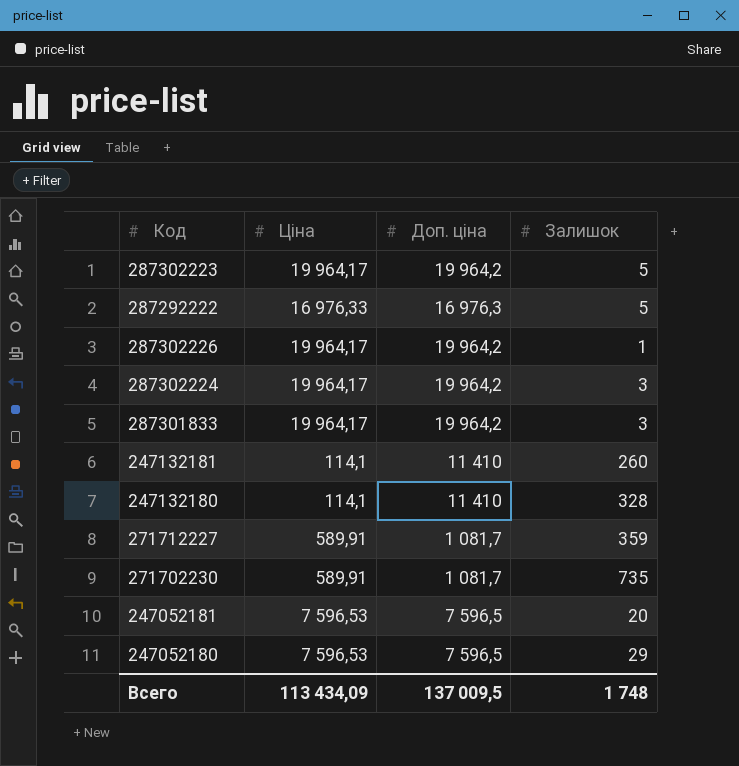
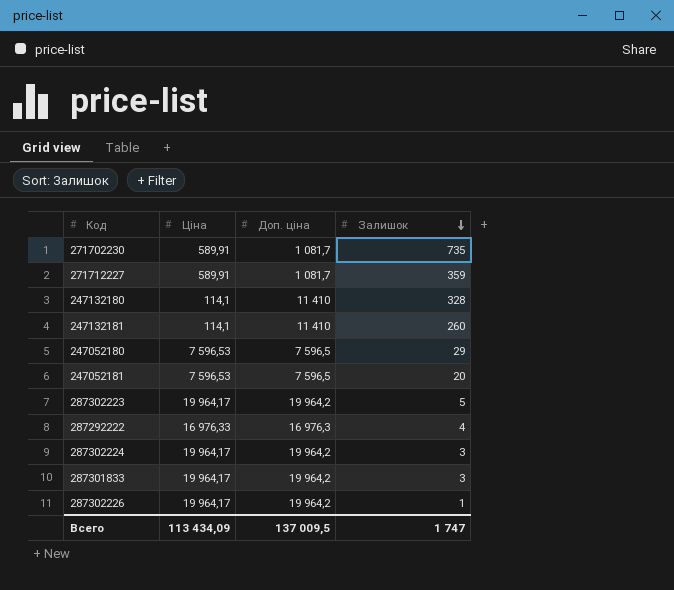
row order: none -> Залишок descending
287292222 | Залишок: 5 -> 4
Всего | Залишок: 1 748 -> 1 747

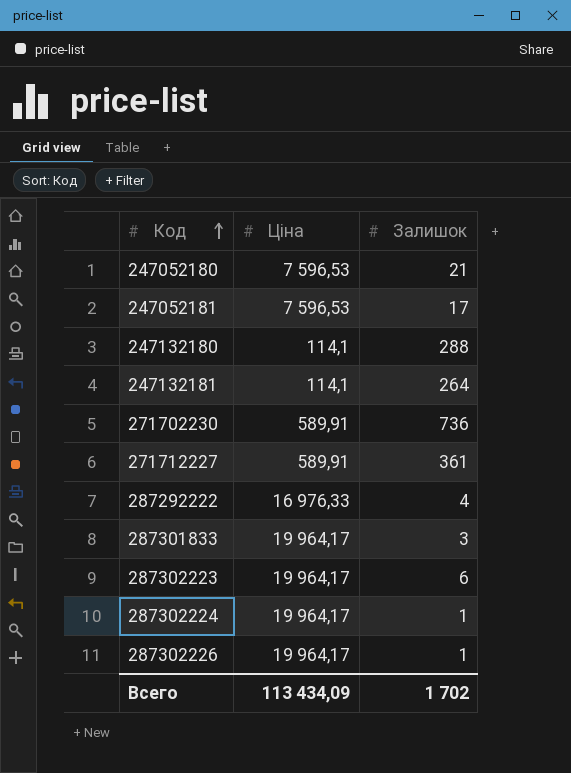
row order: Залишок descending -> Код ascending
column Доп. ціна | position: 3 -> none
247052180 | Залишок: 29 -> 21
247052181 | Залишок: 20 -> 17
247132180 | Залишок: 328 -> 288
247132181 | Залишок: 260 -> 264
271702230 | Залишок: 735 -> 736
271712227 | Залишок: 359 -> 361
287302223 | Залишок: 5 -> 6
287302224 | Залишок: 3 -> 1
Всего | Залишок: 1 747 -> 1 702

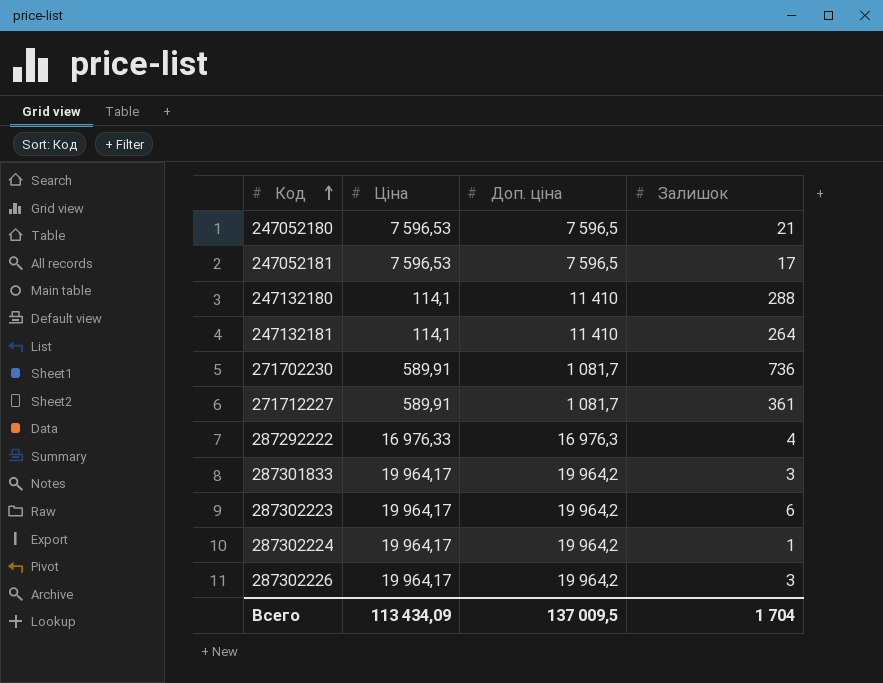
column Доп. ціна | position: none -> 3
287302226 | Залишок: 1 -> 3
Всего | Залишок: 1 702 -> 1 704

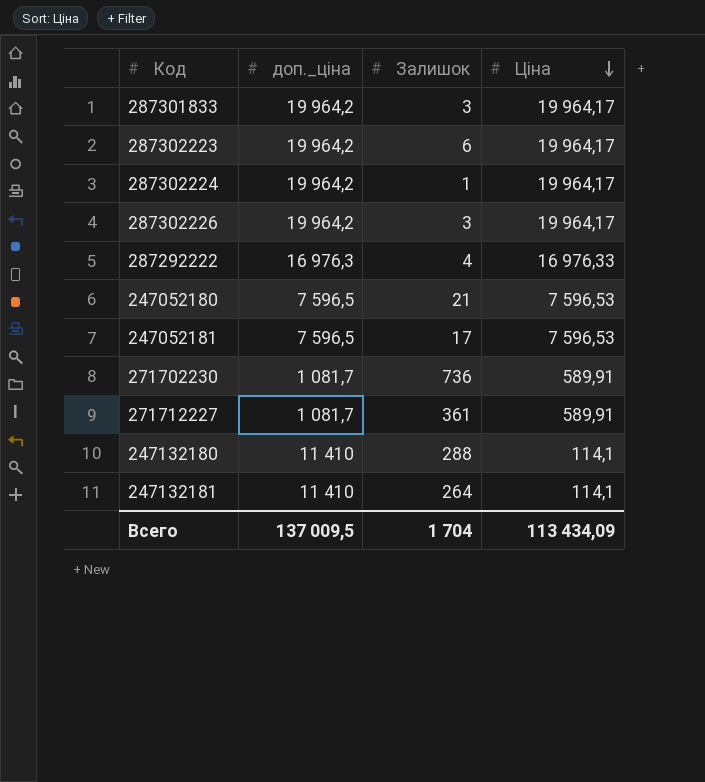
row order: Код ascending -> Ціна descending
column name: Доп. ціна -> доп._ціна
column Ціна | position: 2 -> 4

